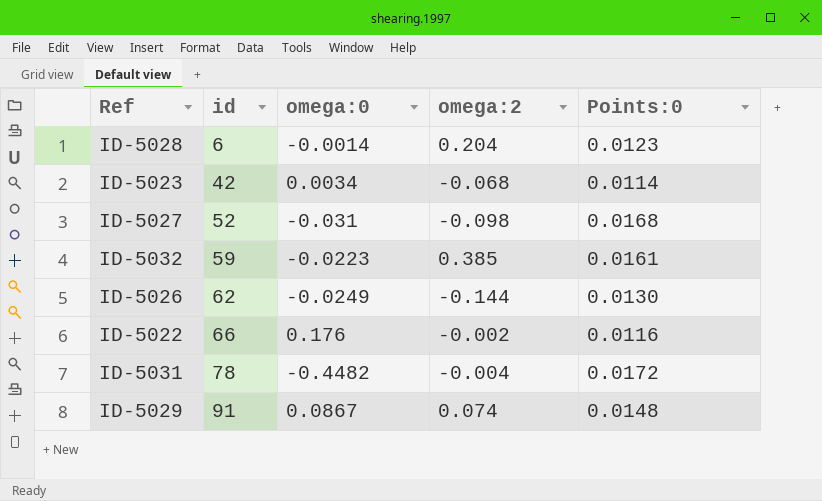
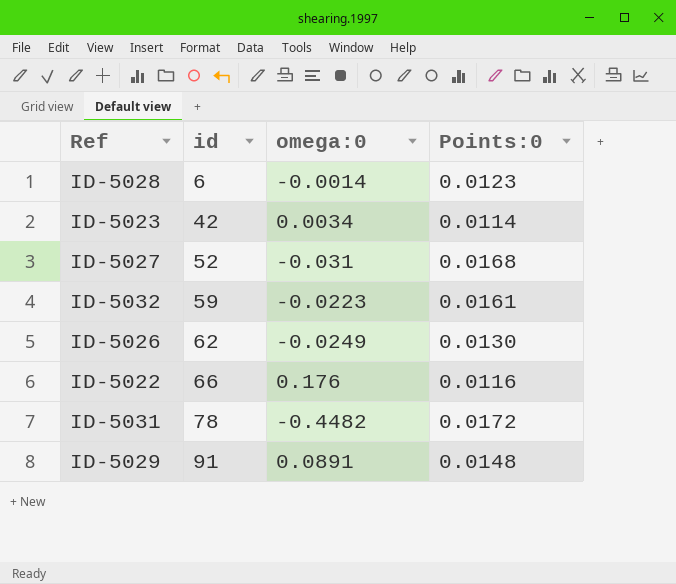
column omega:2 | position: 4 -> none
ID-5029 | omega:0: 0.0867 -> 0.0891

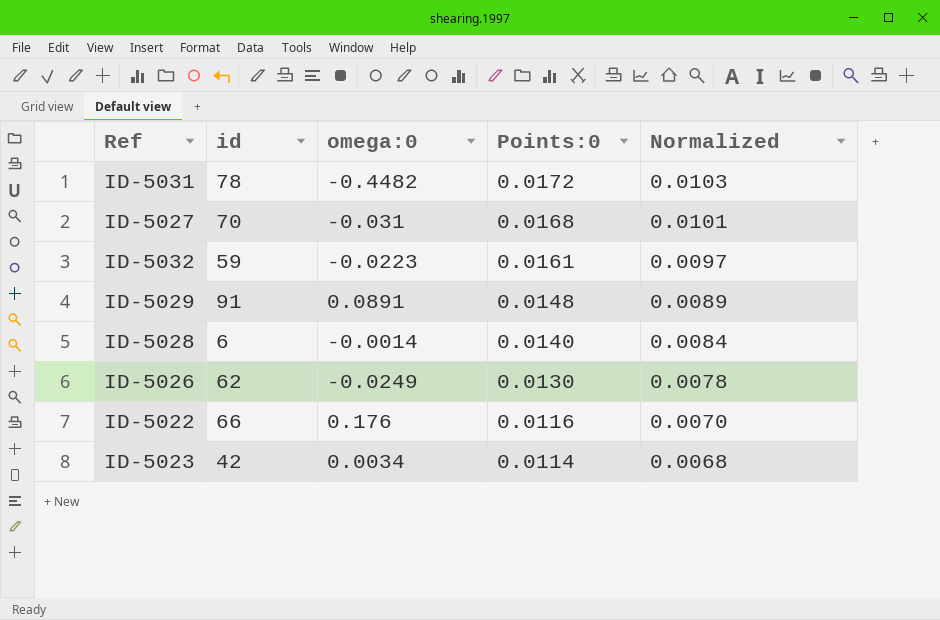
row order: id ascending -> Points:0 descending
column Normalized | formula: none -> [Points:0] * 0.6
ID-5027 | id: 52 -> 70
ID-5028 | Points:0: 0.0123 -> 0.0140

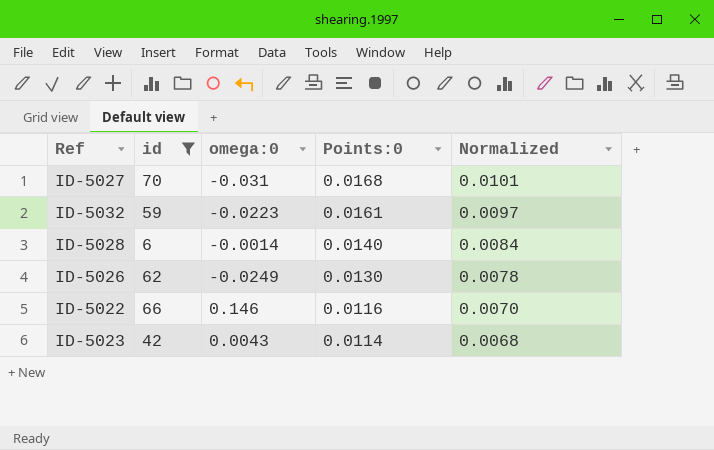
filter: none -> id <= 70
ID-5022 | omega:0: 0.176 -> 0.146
ID-5023 | omega:0: 0.0034 -> 0.0043

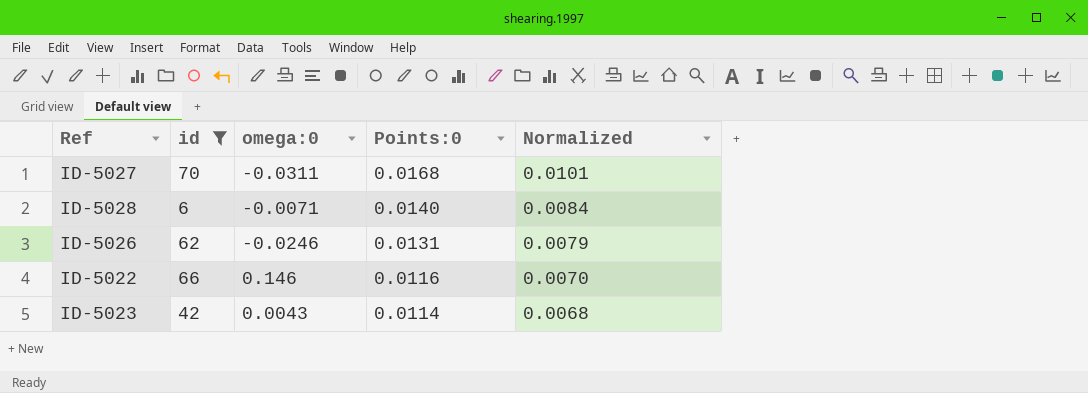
row ID-5032: 59 | -0.0223 | 0.0161 | 0.0097 -> none
ID-5027 | omega:0: -0.031 -> -0.0311
ID-5028 | omega:0: -0.0014 -> -0.0071
ID-5026 | omega:0: -0.0249 -> -0.0246
ID-5026 | Points:0: 0.0130 -> 0.0131
ID-5026 | Normalized: 0.0078 -> 0.0079

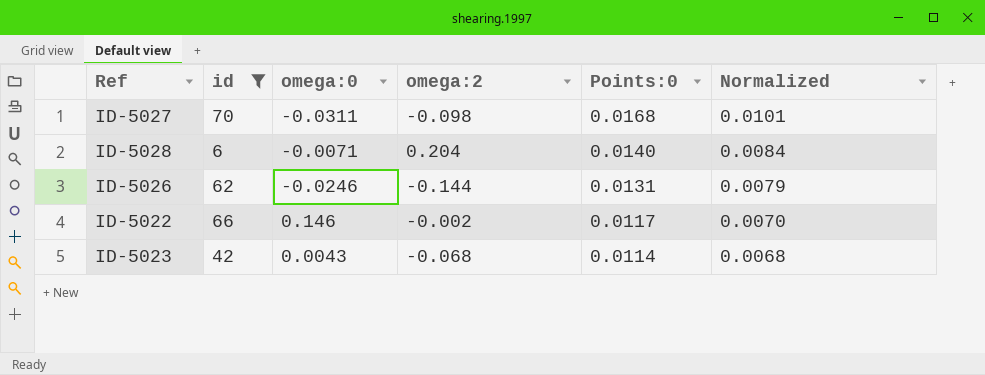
column omega:2 | position: none -> 4
ID-5022 | Points:0: 0.0116 -> 0.0117

